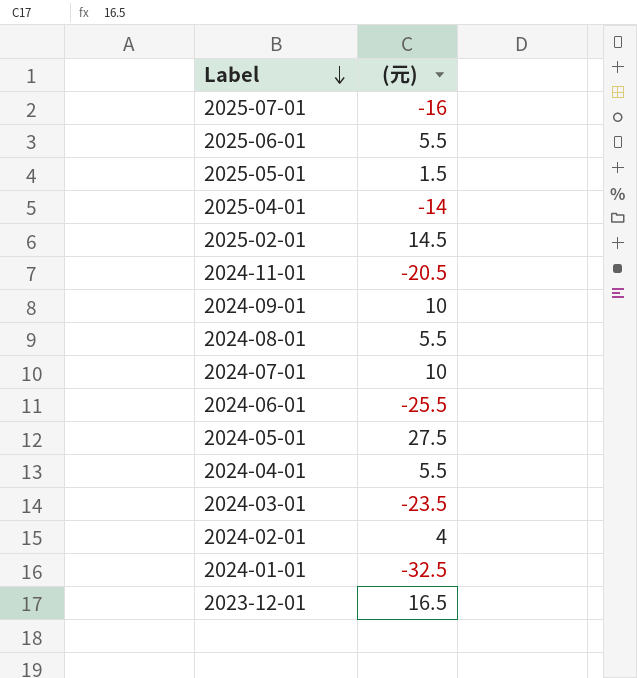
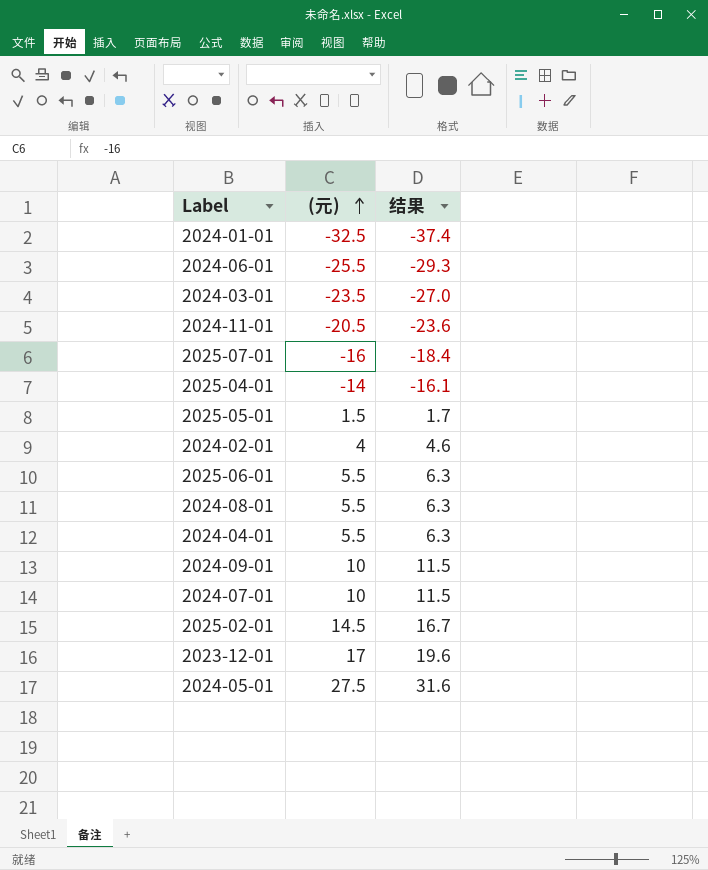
row order: Label descending -> (元) ascending
column 结果 | formula: none -> [(元)] * 1.15
2023-12-01 | (元): 16.5 -> 17

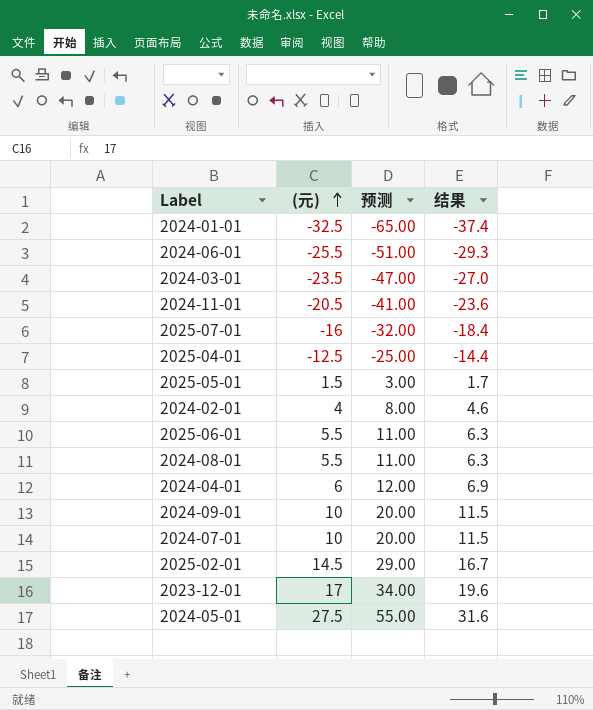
column 预测 | formula: none -> [(元)] * 2
2025-04-01 | (元): -14 -> -12.5
2025-04-01 | 结果: -16.1 -> -14.4
2024-04-01 | (元): 5.5 -> 6
2024-04-01 | 结果: 6.3 -> 6.9

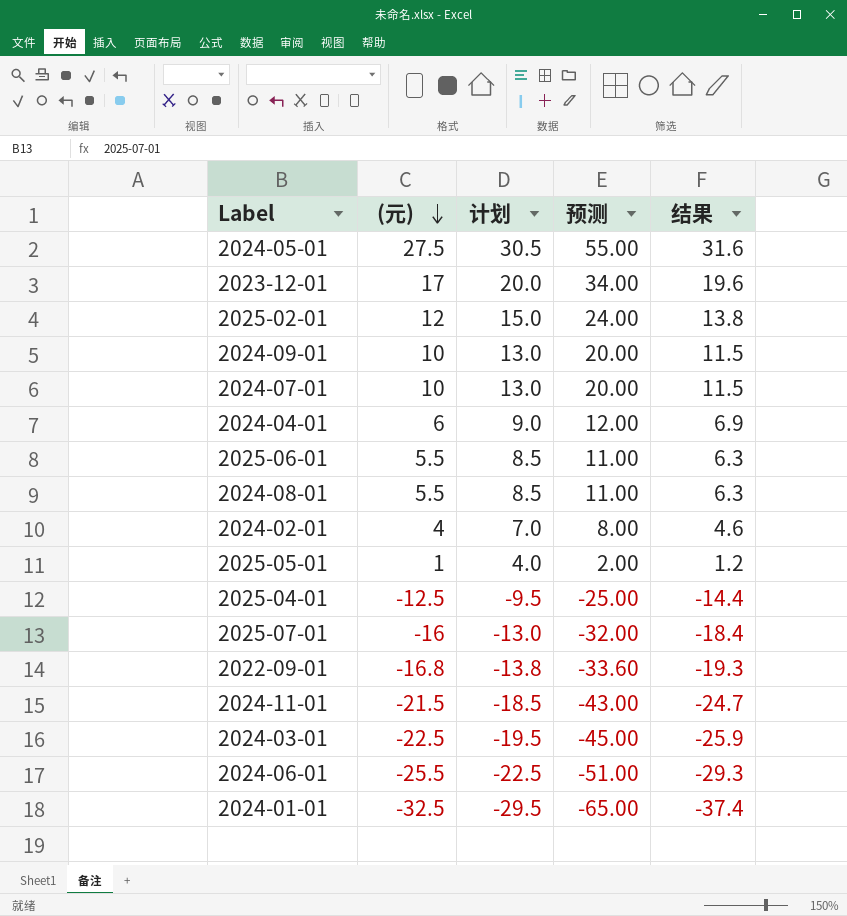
row order: (元) ascending -> (元) descending
column 计划 | formula: none -> [(元)] + 3
2025-02-01 | (元): 14.5 -> 12
2025-02-01 | 预测: 29.00 -> 24.00
2025-02-01 | 结果: 16.7 -> 13.8
2025-05-01 | (元): 1.5 -> 1
2025-05-01 | 预测: 3.00 -> 2.00
2025-05-01 | 结果: 1.7 -> 1.2
row 2022-09-01: none -> -16.8 | -13.8 | -33.60 | -19.3
2024-11-01 | (元): -20.5 -> -21.5
2024-11-01 | 预测: -41.00 -> -43.00
2024-11-01 | 结果: -23.6 -> -24.7
2024-03-01 | (元): -23.5 -> -22.5
2024-03-01 | 预测: -47.00 -> -45.00
2024-03-01 | 结果: -27.0 -> -25.9

